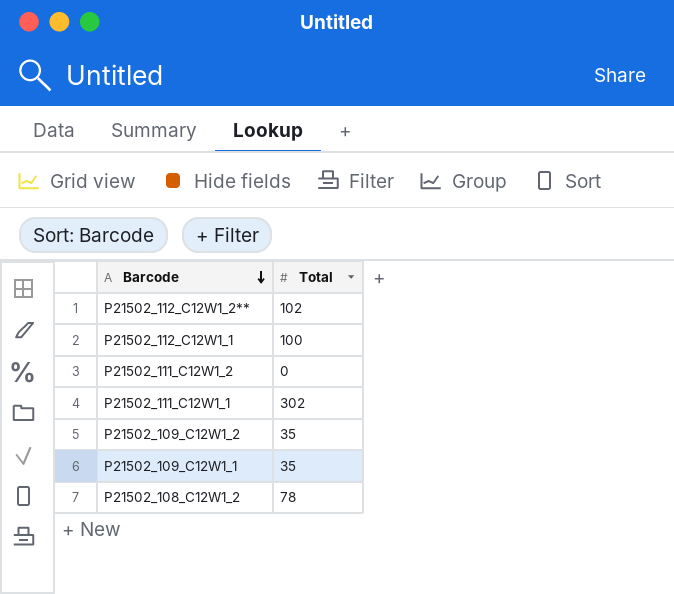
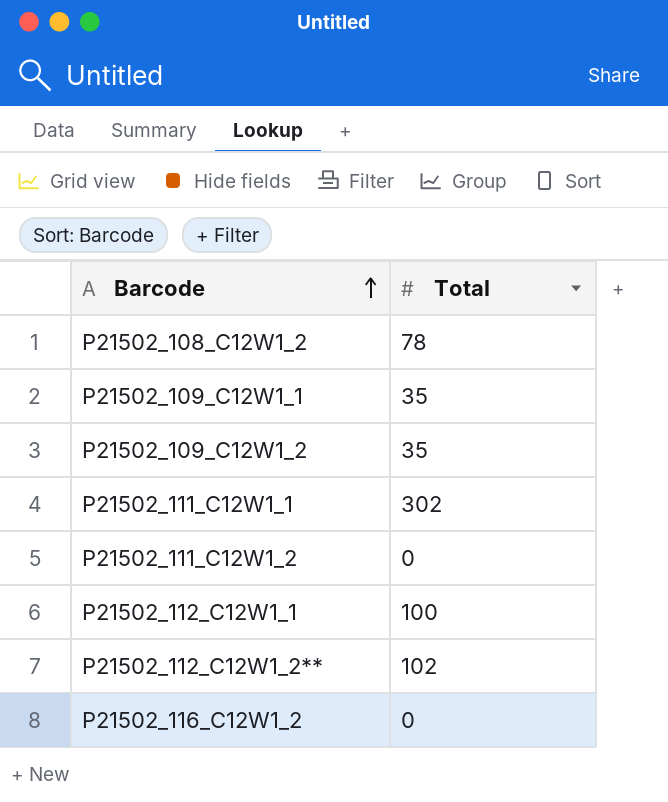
row order: Barcode descending -> Barcode ascending
row P21502_116_C12W1_2: none -> 0

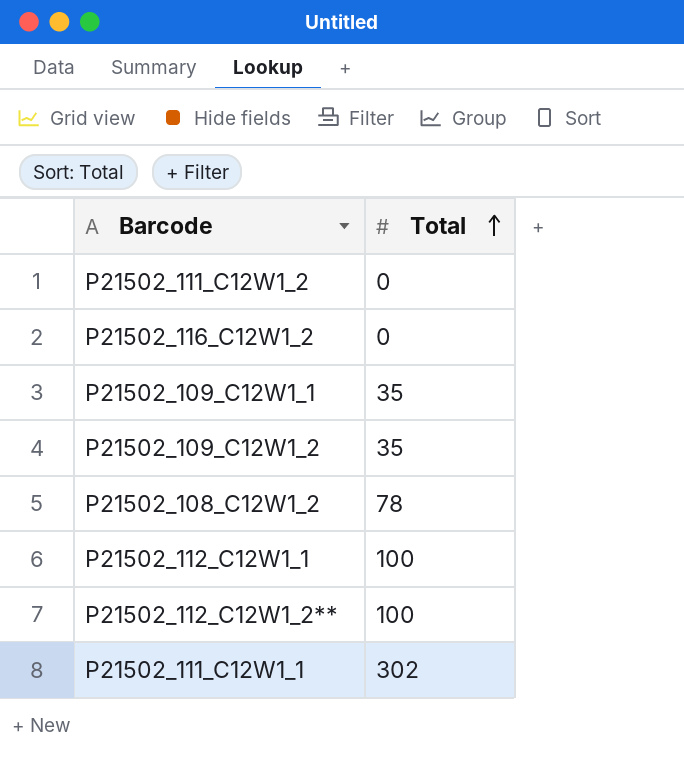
row order: Barcode ascending -> Total ascending
P21502_112_C12W1_2** | Total: 102 -> 100

